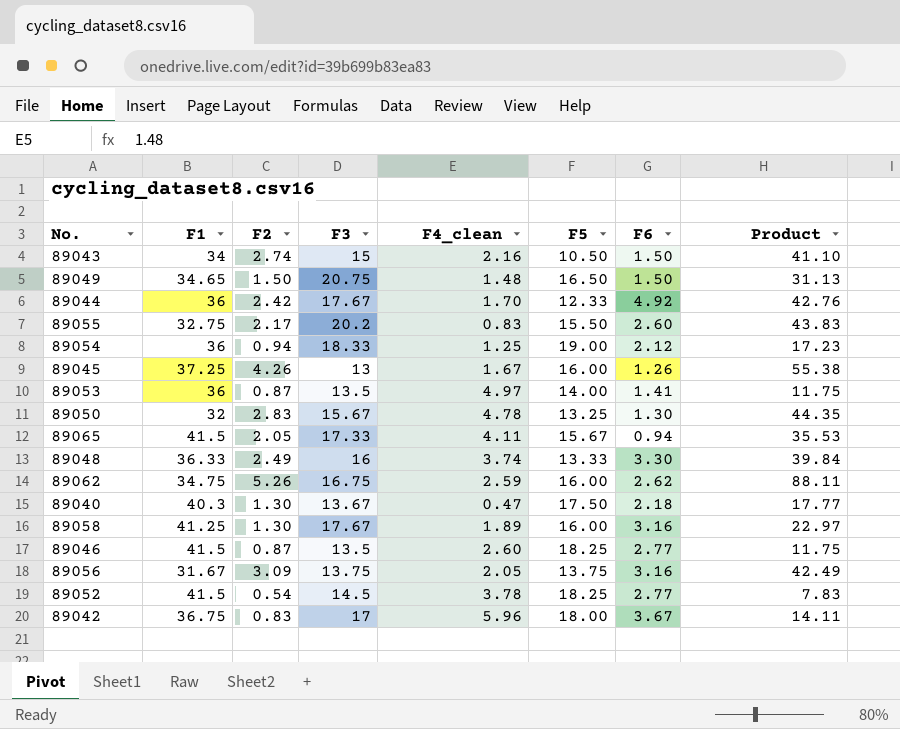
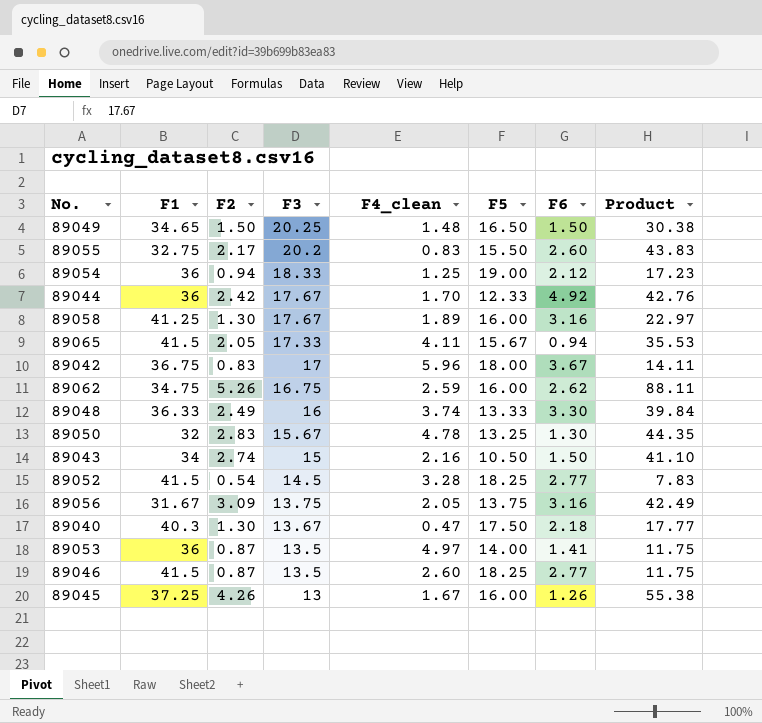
row order: none -> F3 descending
89049 | F3: 20.75 -> 20.25
89049 | Product: 31.13 -> 30.38
89052 | F4_clean: 3.78 -> 3.28

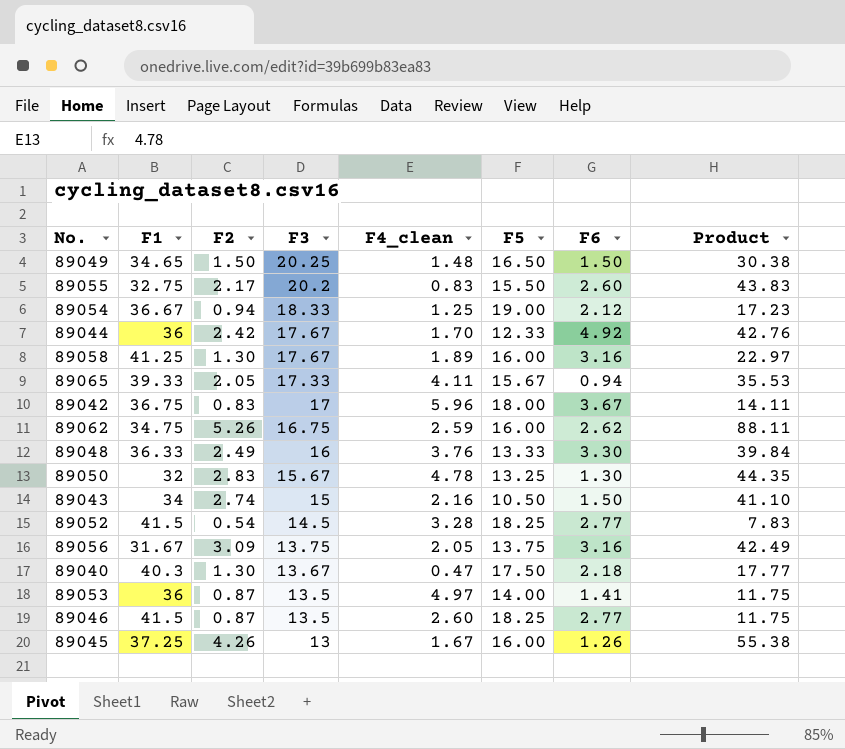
89054 | F1: 36 -> 36.67
89065 | F1: 41.5 -> 39.33
89048 | F4_clean: 3.74 -> 3.76

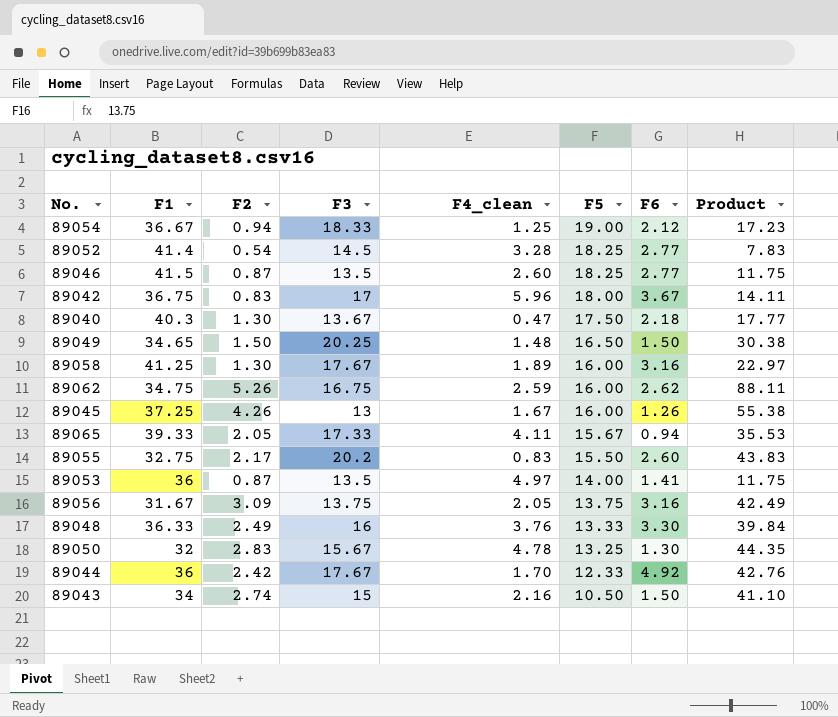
row order: F3 descending -> F5 descending
89052 | F1: 41.5 -> 41.4

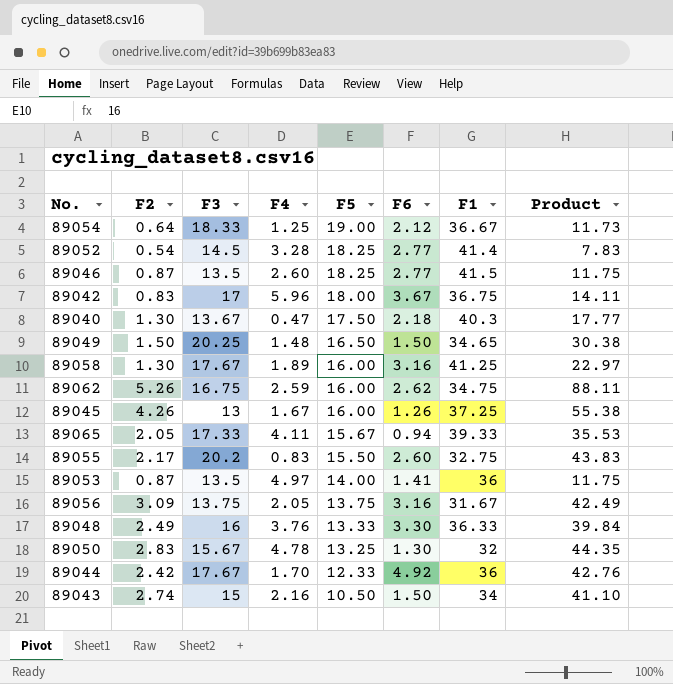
column name: F4_clean -> F4
column F1 | position: 2 -> 7
89054 | F2: 0.94 -> 0.64
89054 | Product: 17.23 -> 11.73

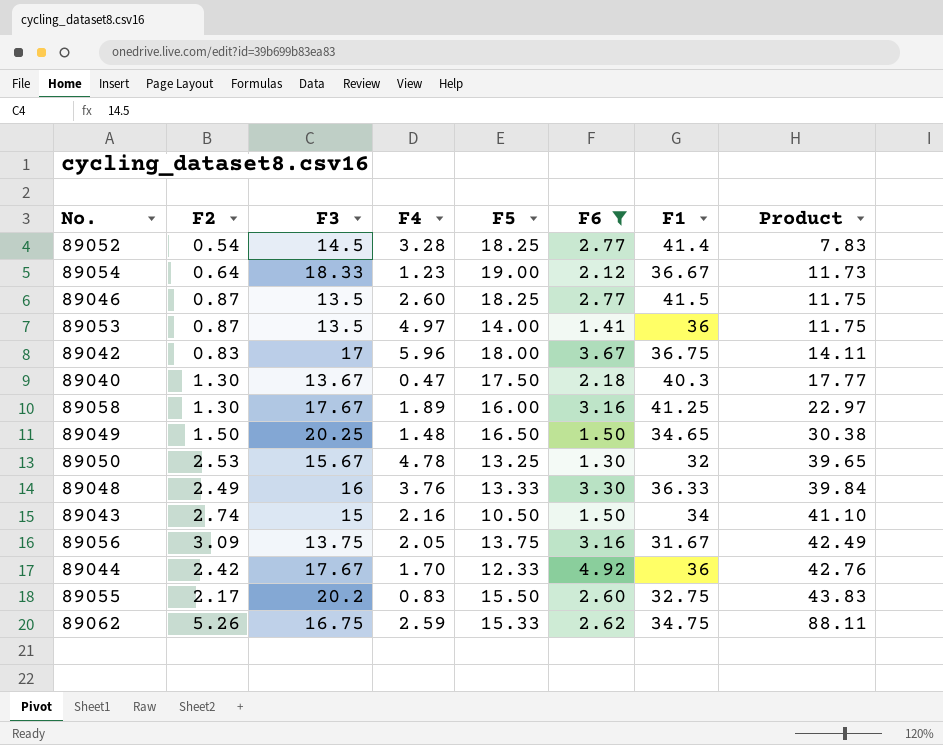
filter: none -> F6 >= 1.30
row order: F5 descending -> Product ascending
89054 | F4: 1.25 -> 1.23
89050 | F2: 2.83 -> 2.53
89050 | Product: 44.35 -> 39.65
89062 | F5: 16.00 -> 15.33

